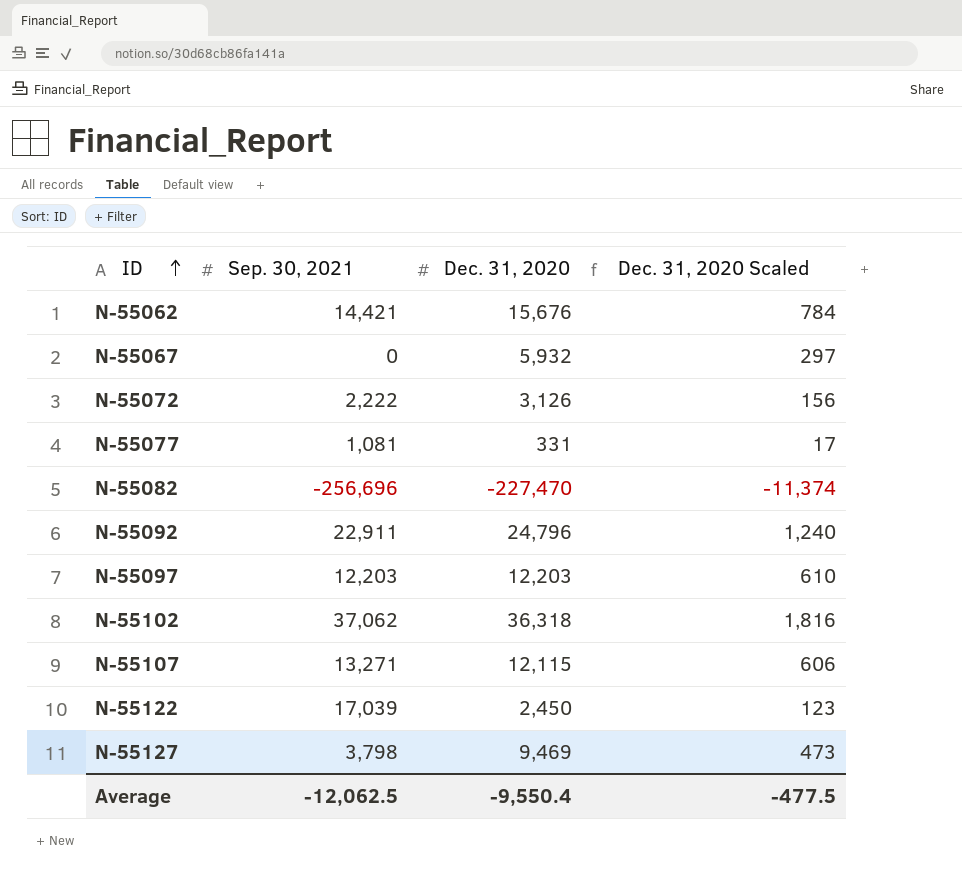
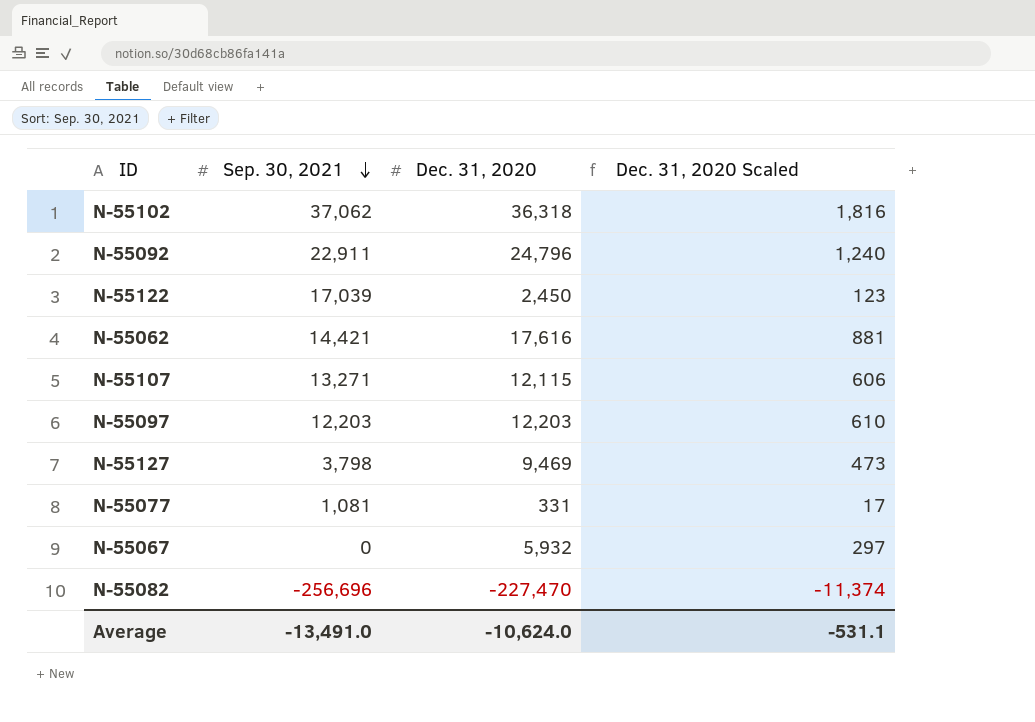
row order: ID ascending -> Sep. 30, 2021 descending
row N-55072: 2,222 | 3,126 | 156 -> none
N-55062 | Dec. 31, 2020: 15,676 -> 17,616
N-55062 | Dec. 31, 2020 Scaled: 784 -> 881
Average | Sep. 30, 2021: -12,062.5 -> -13,491.0
Average | Dec. 31, 2020: -9,550.4 -> -10,624.0
Average | Dec. 31, 2020 Scaled: -477.5 -> -531.1

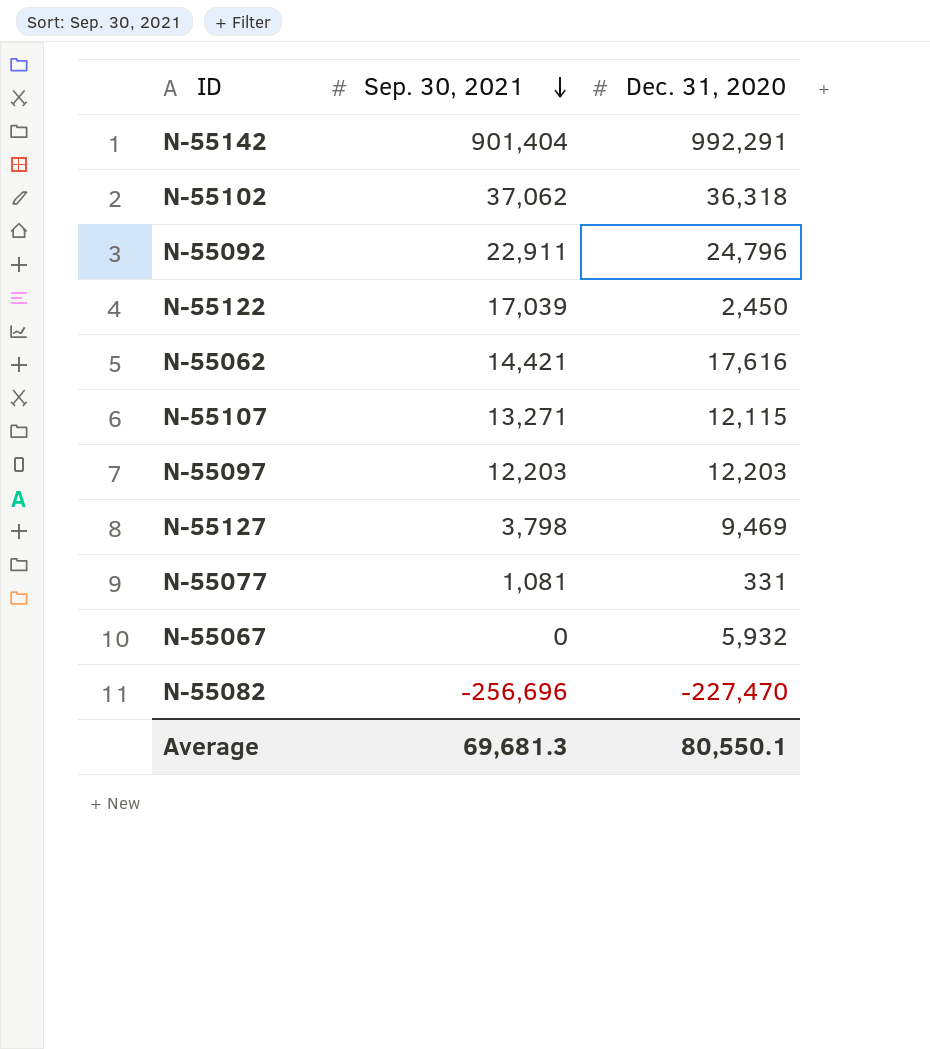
column Dec. 31, 2020 Scaled | formula: [Dec. 31, 2020] * 0.05 -> none
row N-55142: none -> 901,404 | 992,291
Average | Sep. 30, 2021: -13,491.0 -> 69,681.3
Average | Dec. 31, 2020: -10,624.0 -> 80,550.1

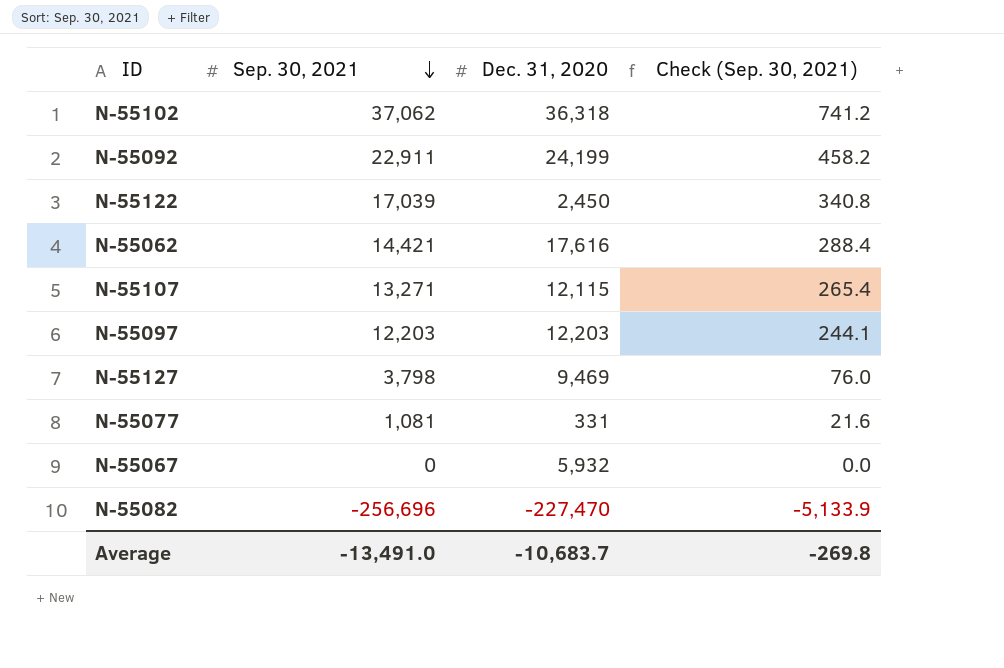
column Check (Sep. 30, 2021) | formula: none -> [Sep. 30, 2021] * 0.02
row N-55142: 901,404 | 992,291 -> none
N-55092 | Dec. 31, 2020: 24,796 -> 24,199
Average | Sep. 30, 2021: 69,681.3 -> -13,491.0
Average | Dec. 31, 2020: 80,550.1 -> -10,683.7

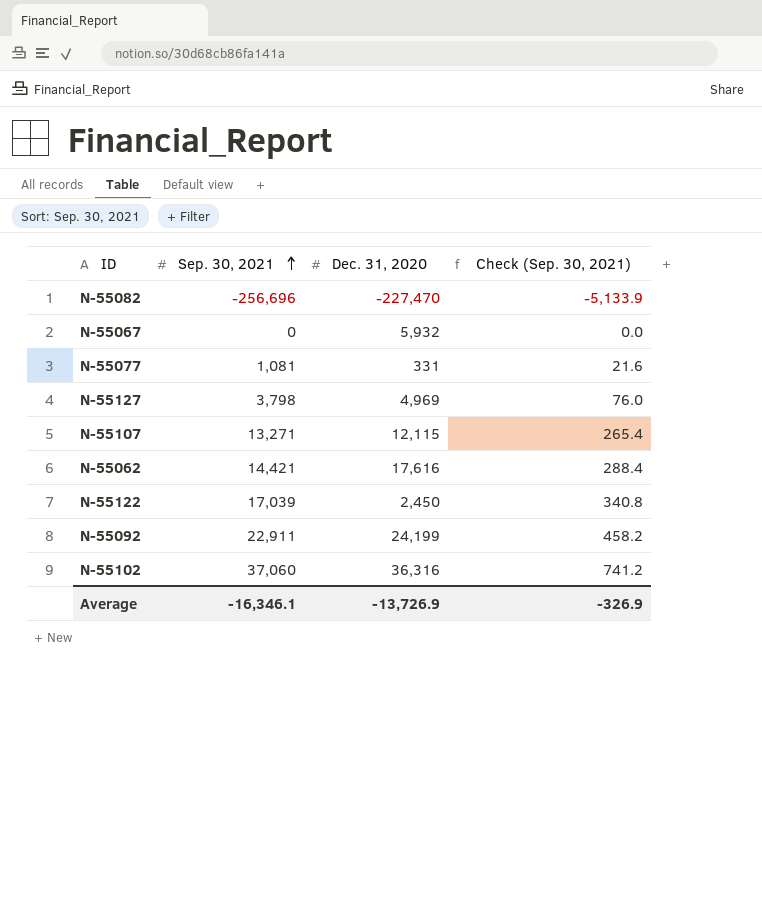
row order: Sep. 30, 2021 descending -> Sep. 30, 2021 ascending
row N-55097: 12,203 | 12,203 | 244.1 -> none
N-55127 | Dec. 31, 2020: 9,469 -> 4,969
N-55102 | Sep. 30, 2021: 37,062 -> 37,060
N-55102 | Dec. 31, 2020: 36,318 -> 36,316
Average | Sep. 30, 2021: -13,491.0 -> -16,346.1
Average | Dec. 31, 2020: -10,683.7 -> -13,726.9
Average | Check (Sep. 30, 2021): -269.8 -> -326.9

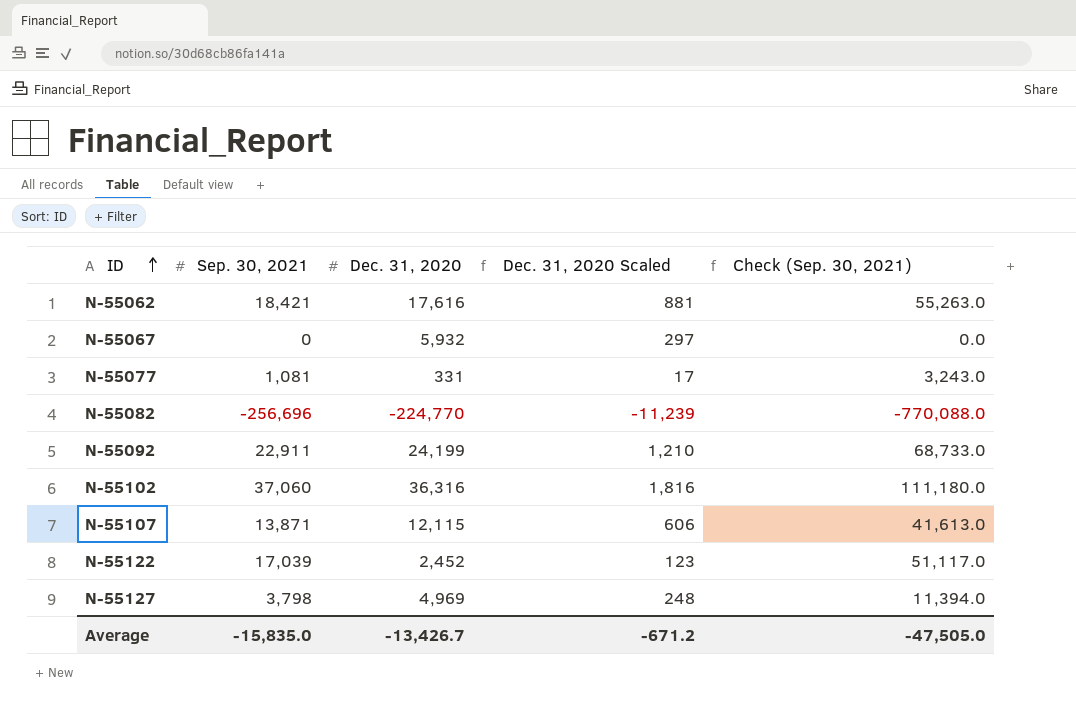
row order: Sep. 30, 2021 ascending -> ID ascending
column Dec. 31, 2020 Scaled | formula: none -> [Dec. 31, 2020] * 0.05
column Check (Sep. 30, 2021) | formula: [Sep. 30, 2021] * 0.02 -> [Sep. 30, 2021] * 3
N-55062 | Sep. 30, 2021: 14,421 -> 18,421
N-55082 | Dec. 31, 2020: -227,470 -> -224,770
N-55107 | Sep. 30, 2021: 13,271 -> 13,871
N-55122 | Dec. 31, 2020: 2,450 -> 2,452
Average | Sep. 30, 2021: -16,346.1 -> -15,835.0
Average | Dec. 31, 2020: -13,726.9 -> -13,426.7
Average | Check (Sep. 30, 2021): -326.9 -> -47,505.0

